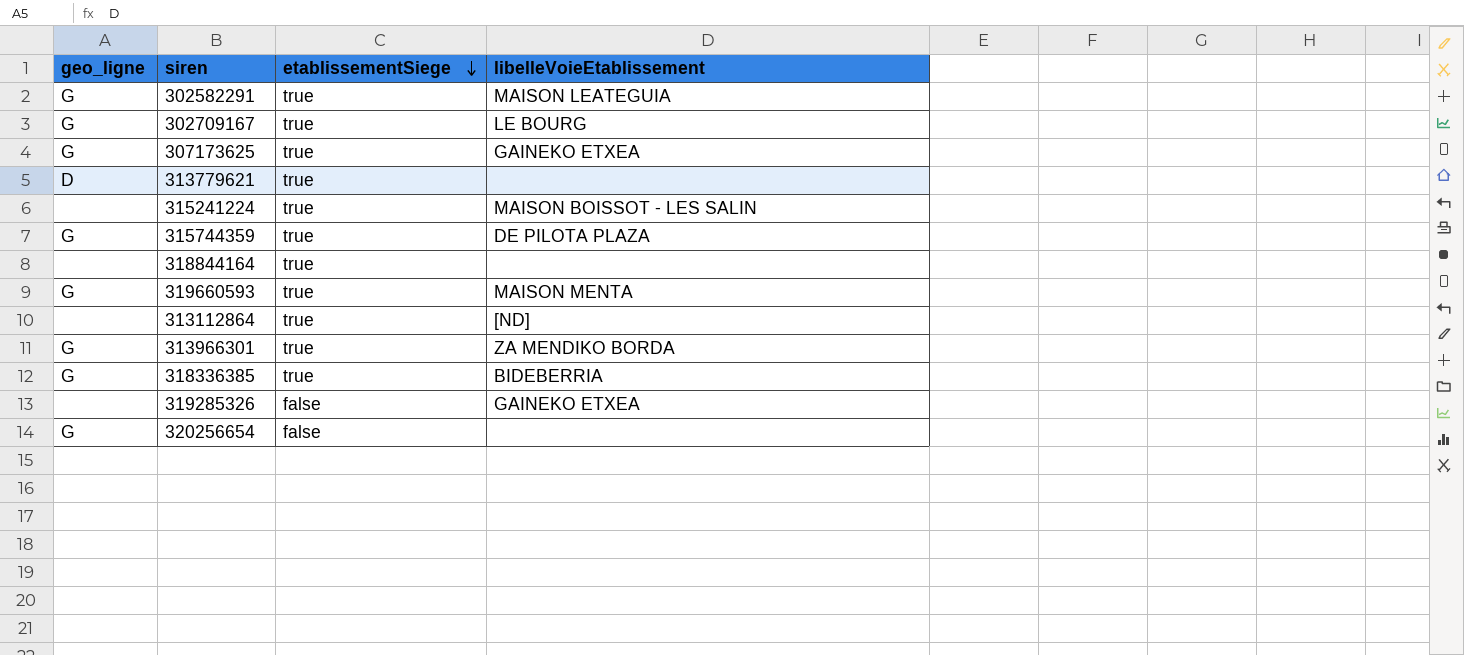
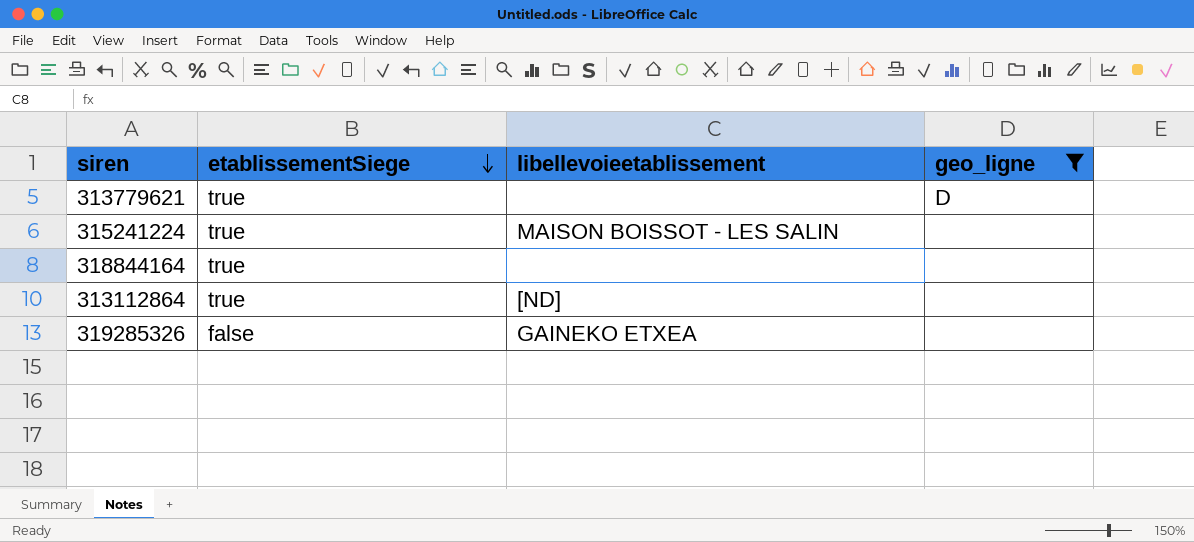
filter: none -> geo_ligne != G
column name: libelleVoieEtablissement -> libellevoieetablissement
column geo_ligne | position: 1 -> 4

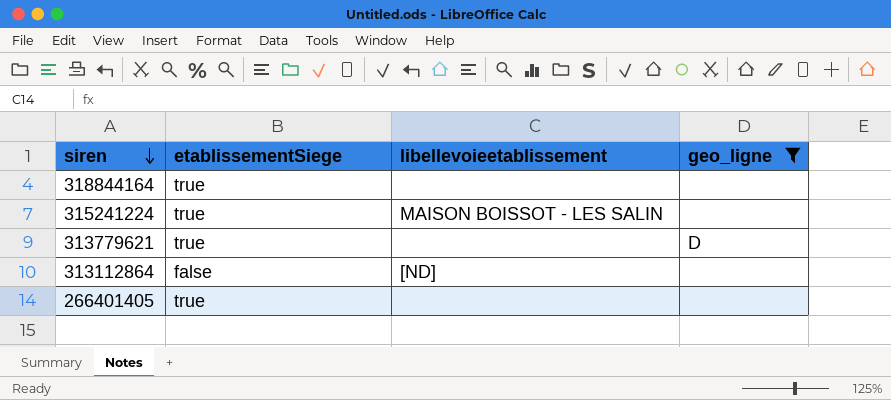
row order: etablissementSiege descending -> siren descending
row 319285326: false | GAINEKO ETXEA | none -> none
313112864 | etablissementSiege: true -> false
row 266401405: none -> true | none | none

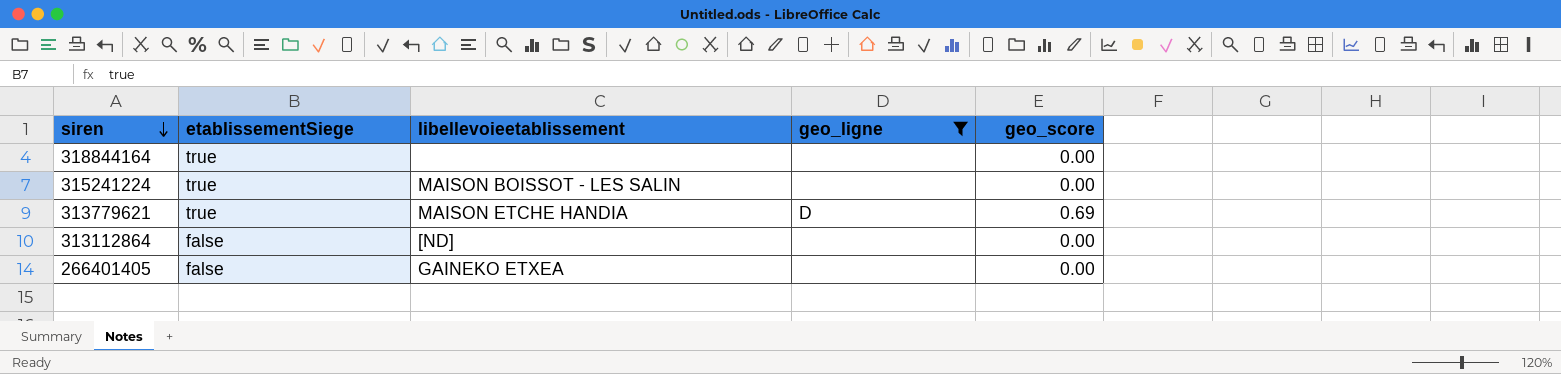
column geo_score | position: none -> 5
313779621 | libellevoieetablissement: none -> MAISON ETCHE HANDIA
266401405 | etablissementSiege: true -> false
266401405 | libellevoieetablissement: none -> GAINEKO ETXEA

